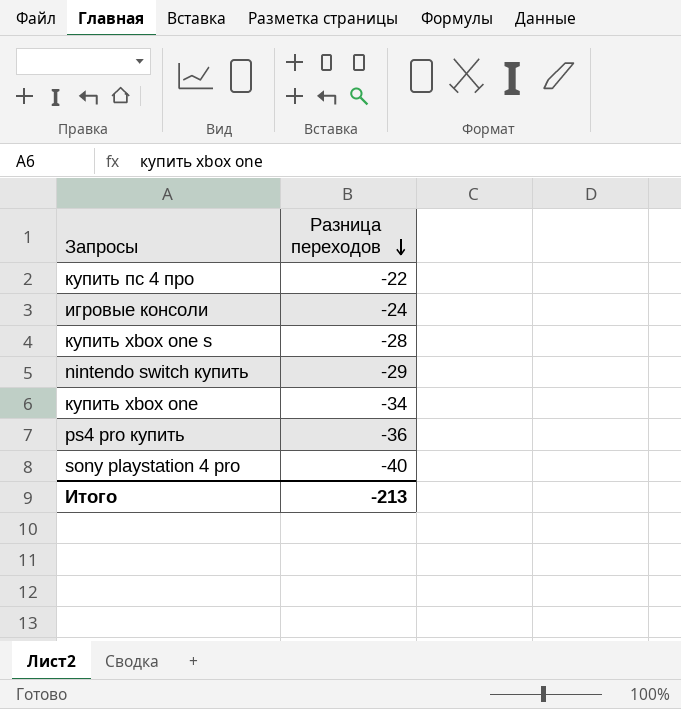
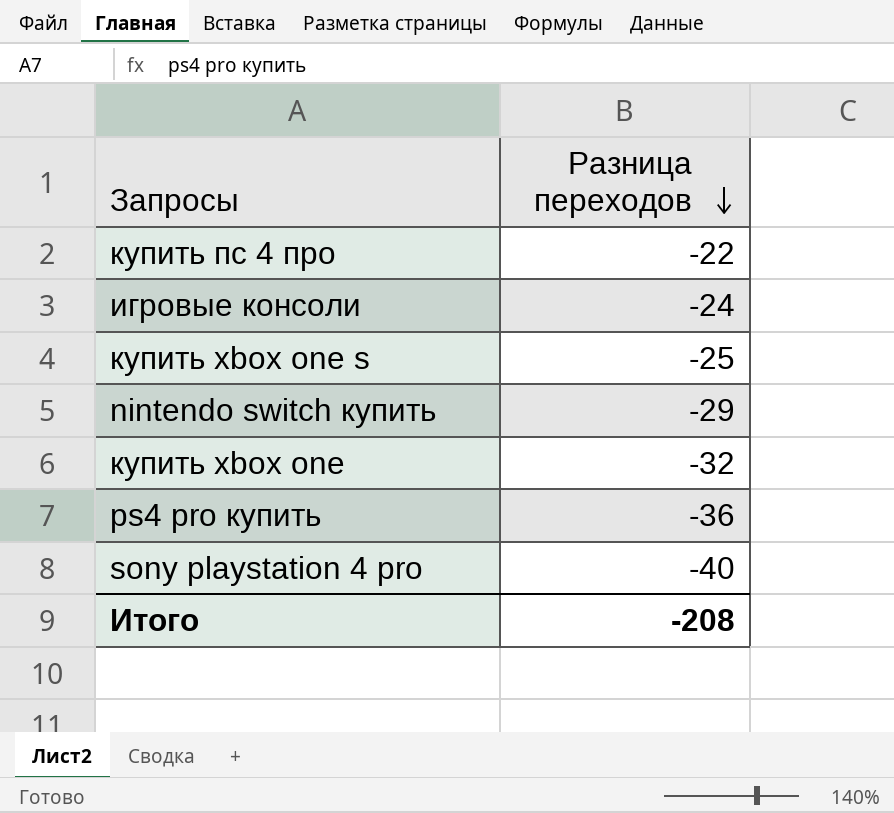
купить xbox one s | Разница переходов: -28 -> -25
купить xbox one | Разница переходов: -34 -> -32
Итого | Разница переходов: -213 -> -208

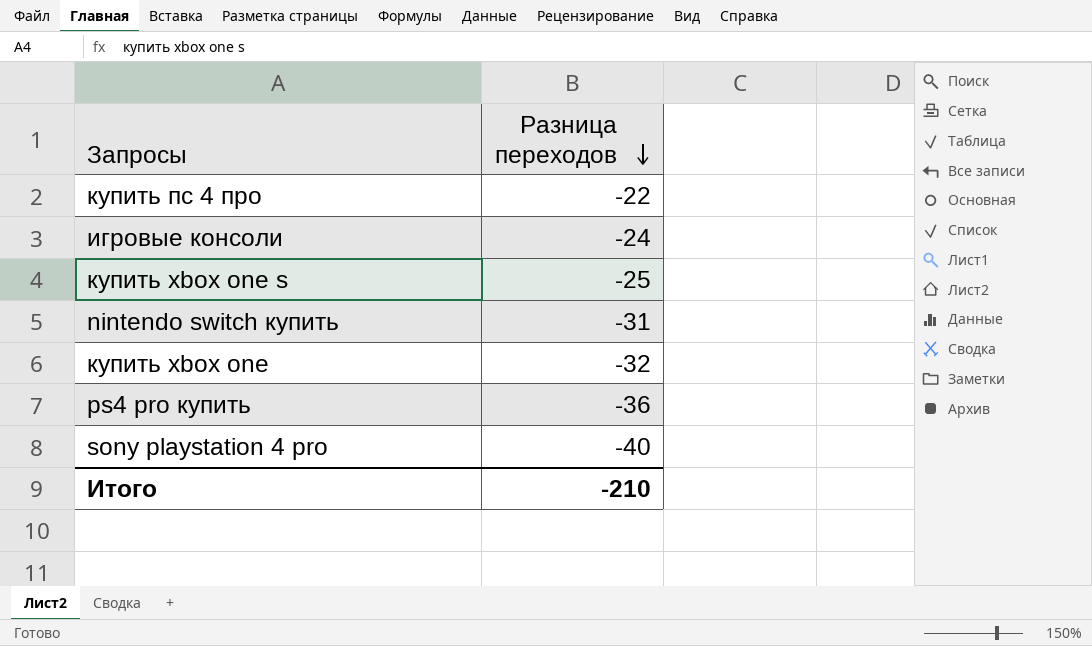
nintendo switch купить | Разница переходов: -29 -> -31
Итого | Разница переходов: -208 -> -210

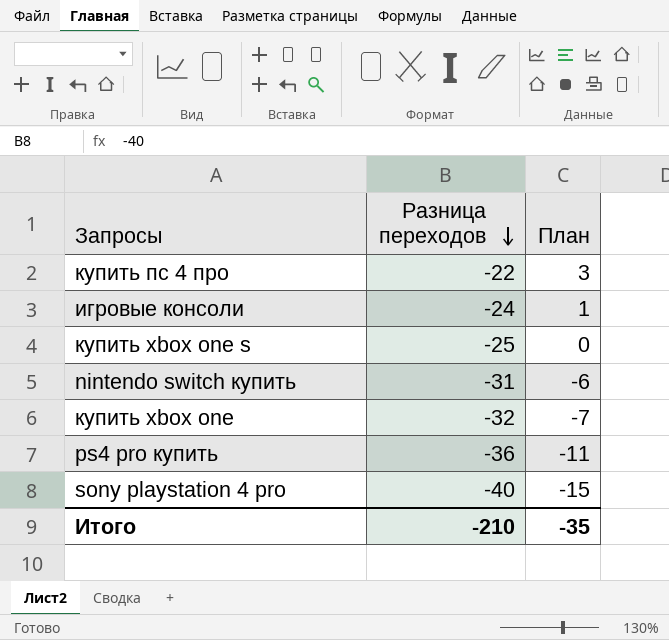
column План | formula: none -> [Разница переходов] + 25

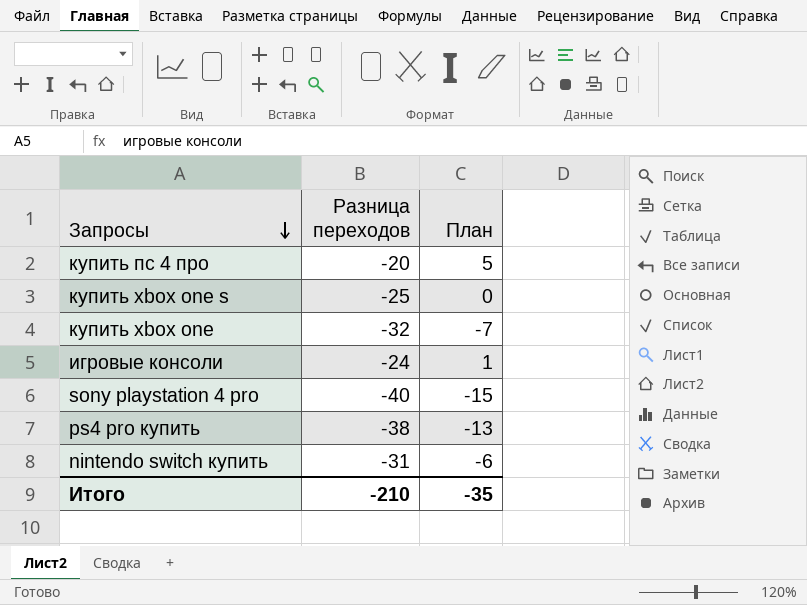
row order: Разница переходов descending -> Запросы descending
купить пс 4 про | Разница переходов: -22 -> -20
купить пс 4 про | План: 3 -> 5
ps4 pro купить | Разница переходов: -36 -> -38
ps4 pro купить | План: -11 -> -13

